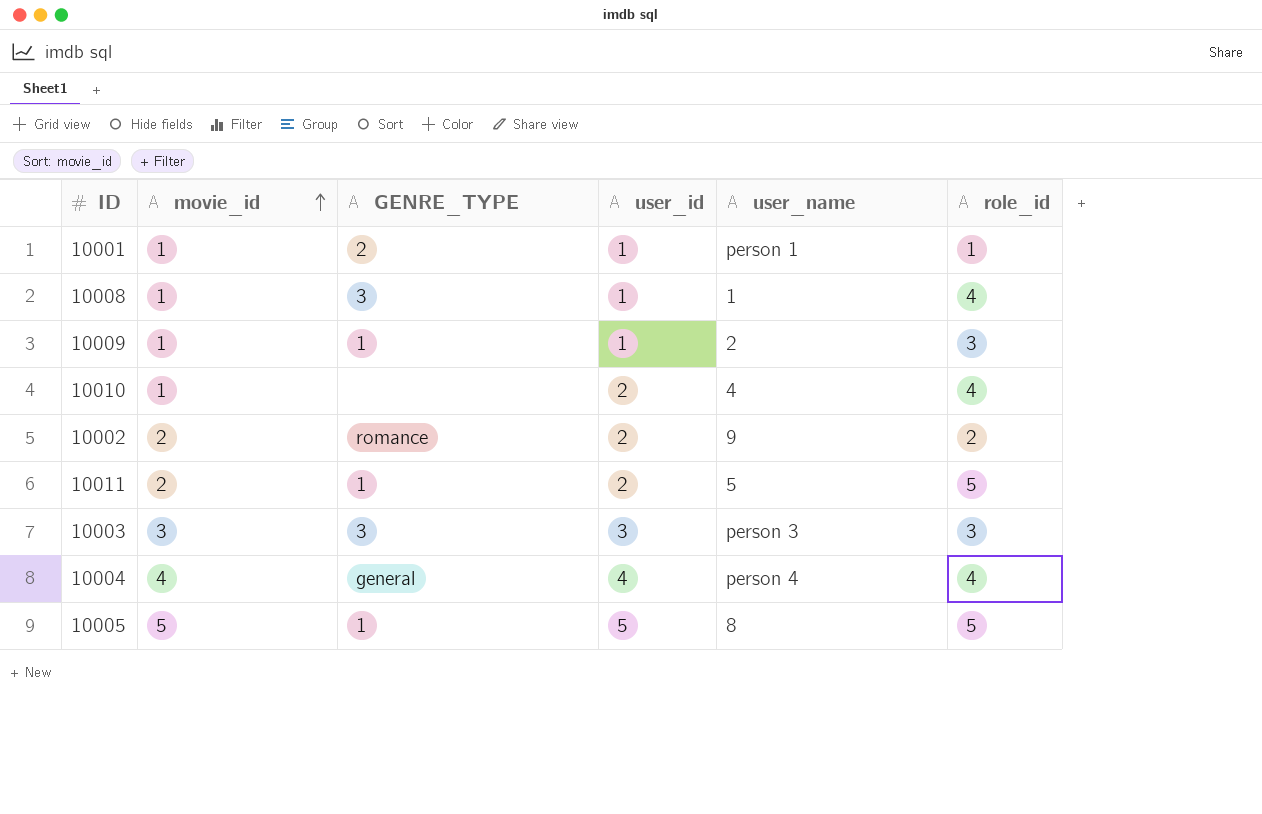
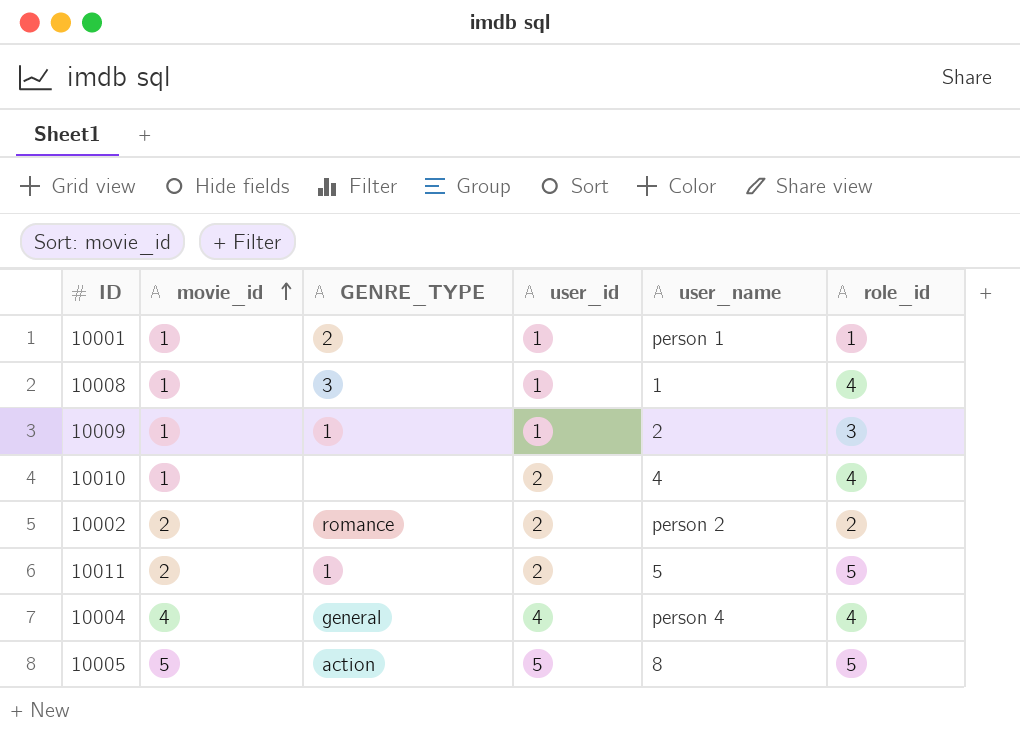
row 10003: 3 | 3 | 3 | person 3 | 3 -> none
10002 | user_name: 9 -> person 2
10005 | GENRE_TYPE: 1 -> action

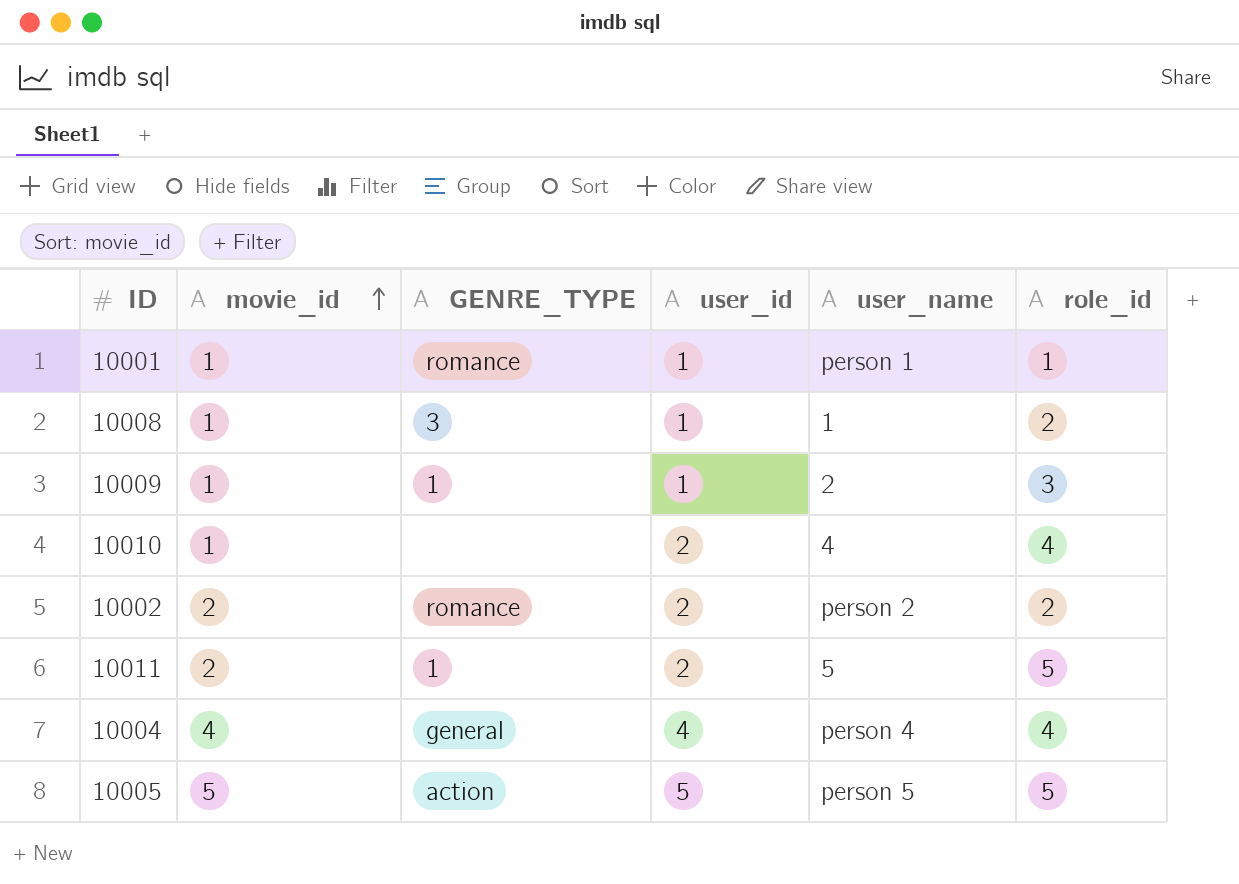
10001 | GENRE_TYPE: 2 -> romance
10008 | role_id: 4 -> 2
10005 | user_name: 8 -> person 5

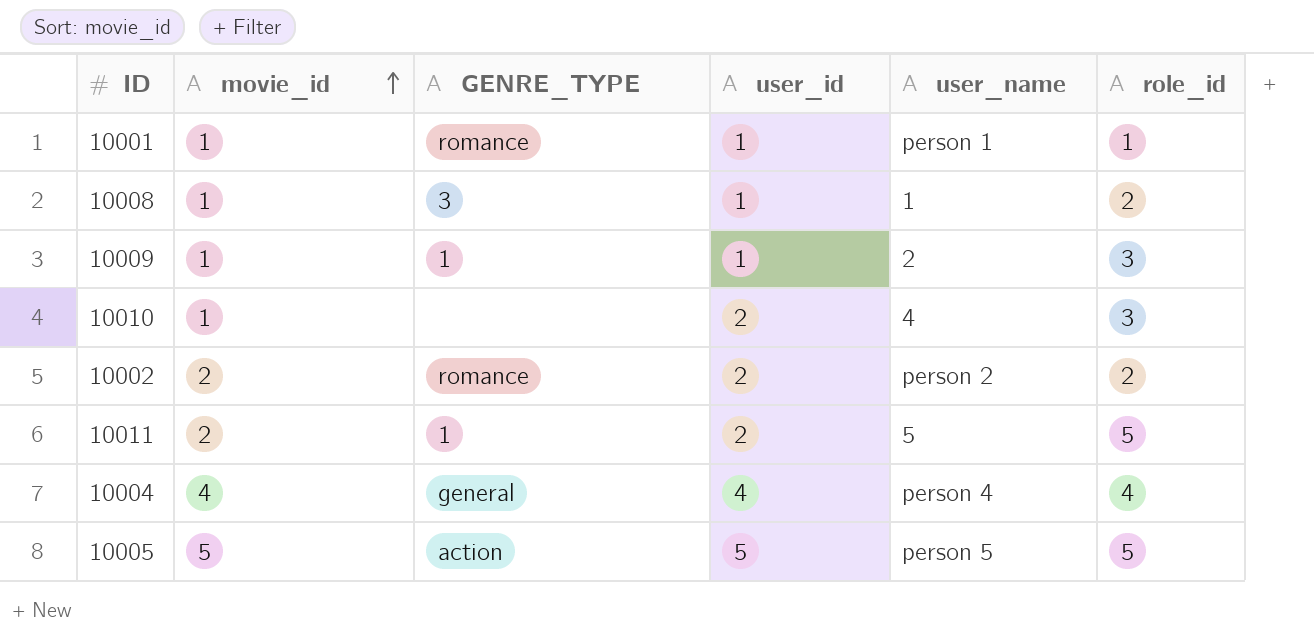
10010 | role_id: 4 -> 3

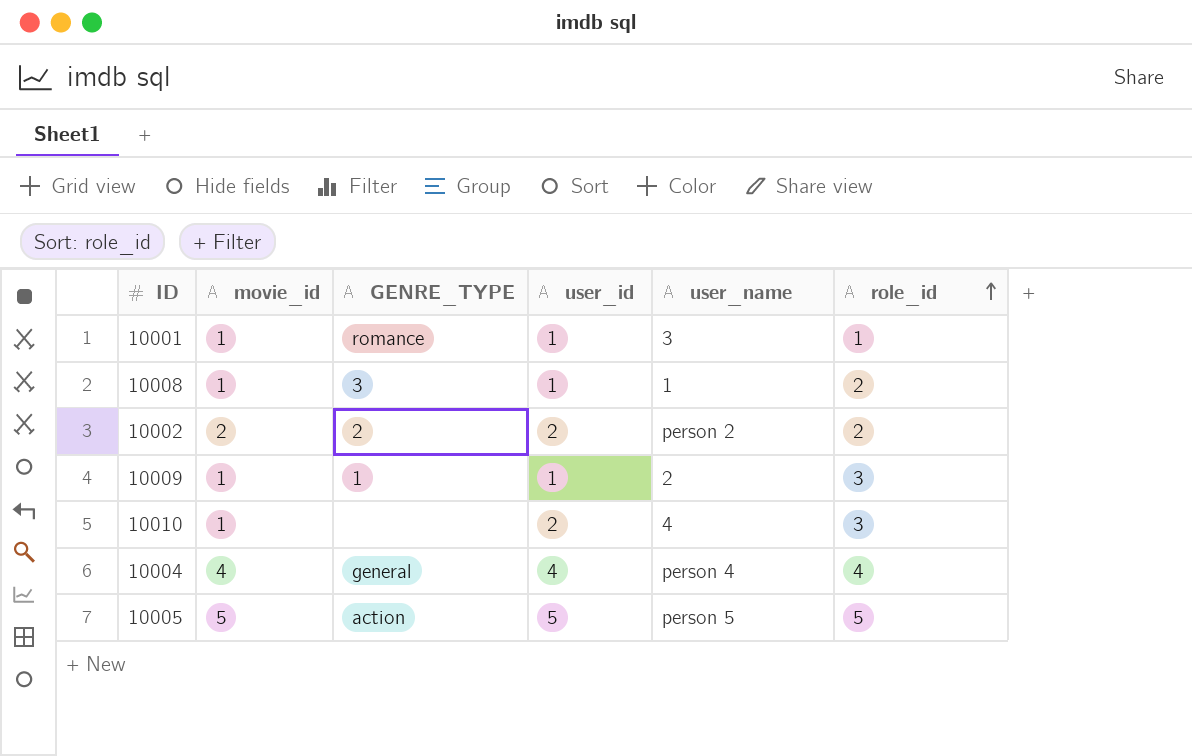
row order: movie_id ascending -> role_id ascending
row 10011: 2 | 1 | 2 | 5 | 5 -> none
10001 | user_name: person 1 -> 3
10002 | GENRE_TYPE: romance -> 2

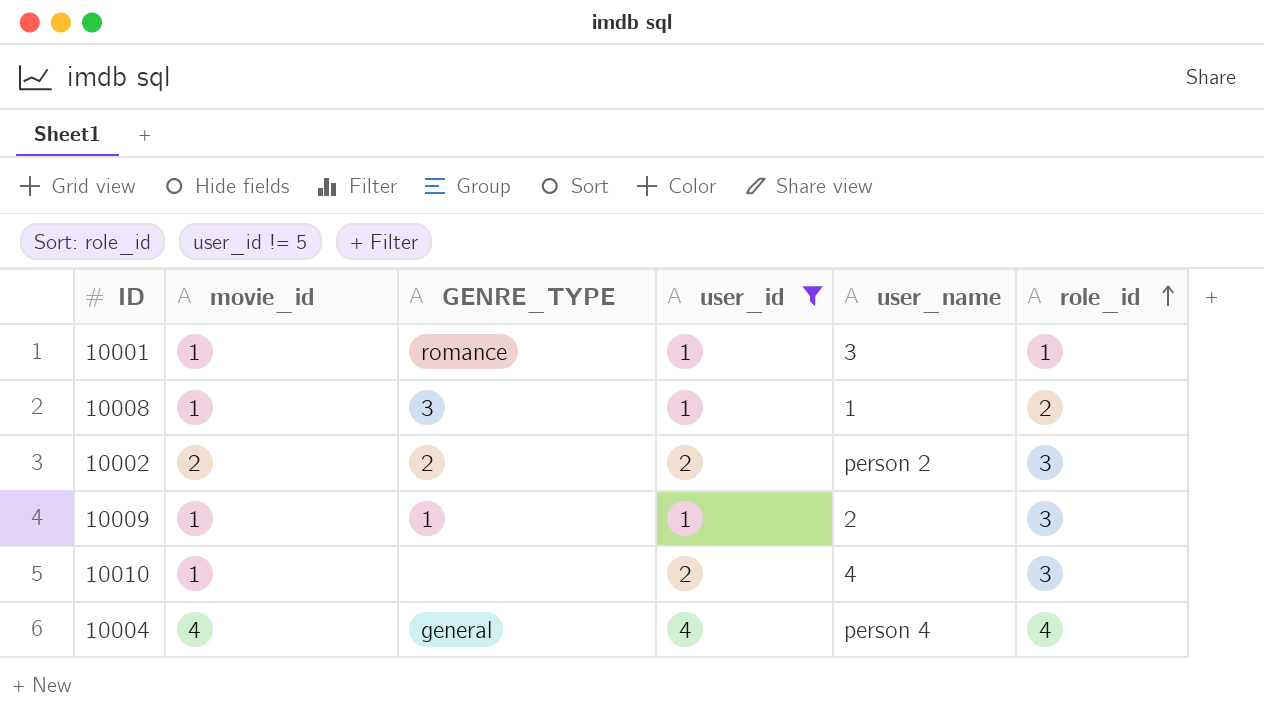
filter: none -> user_id != 5
10002 | role_id: 2 -> 3

